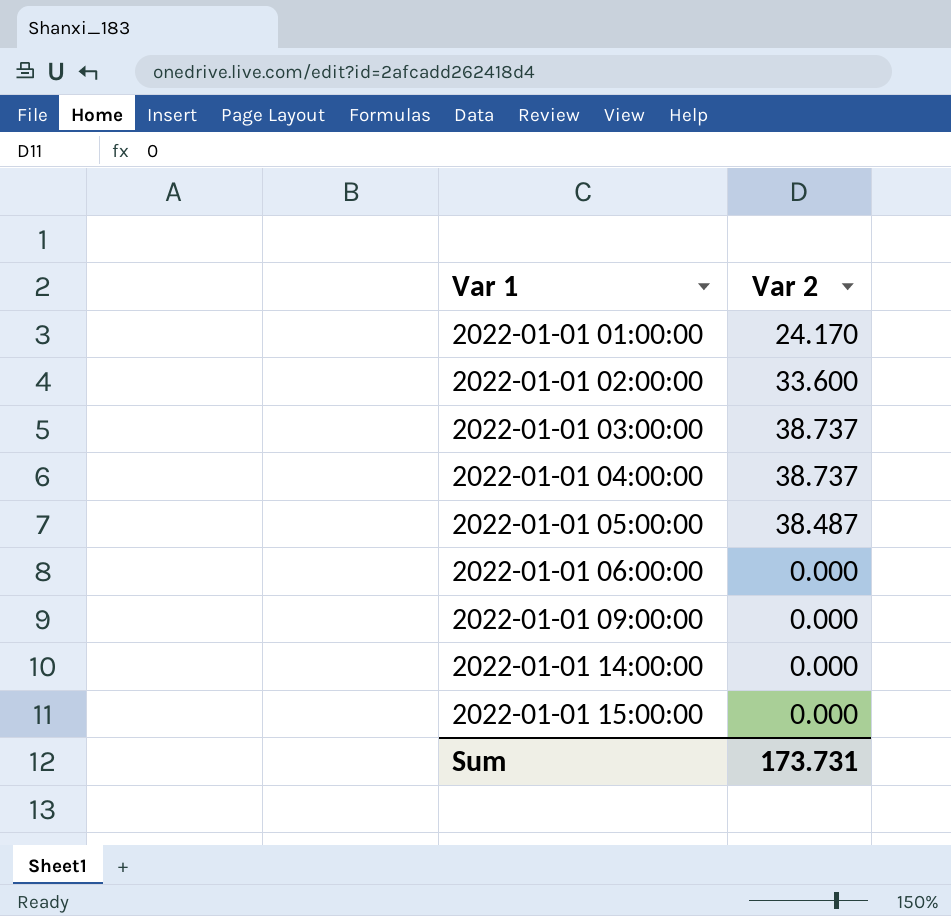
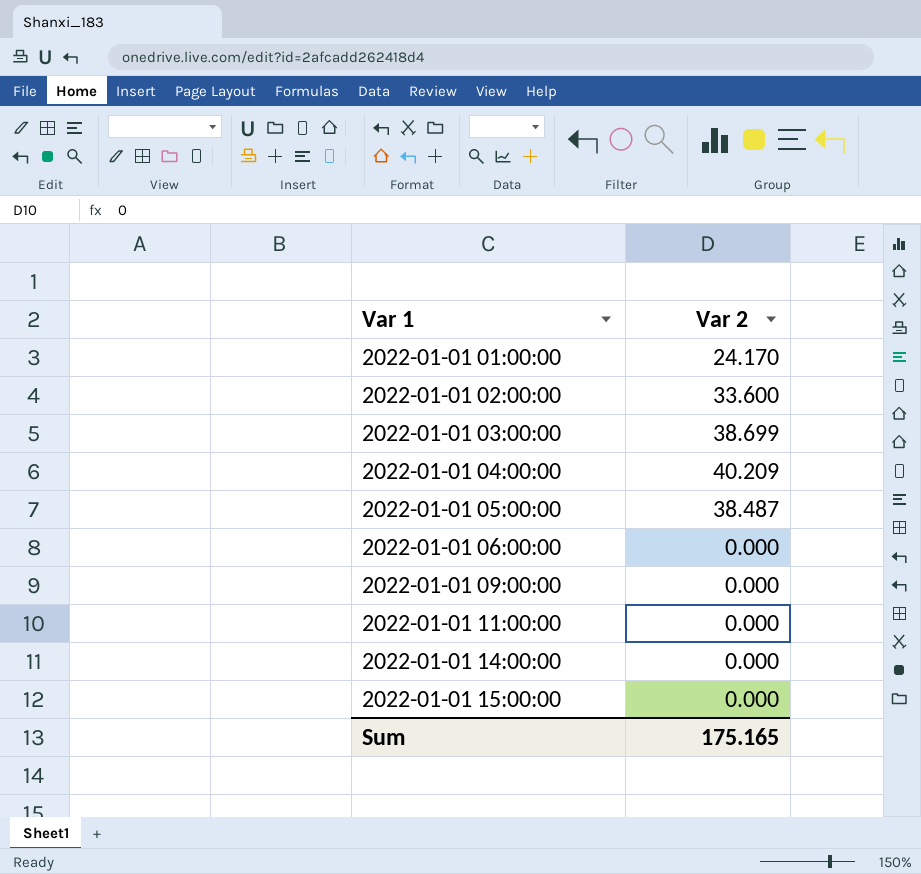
2022-01-01 03:00:00 | Var 2: 38.737 -> 38.699
2022-01-01 04:00:00 | Var 2: 38.737 -> 40.209
row 2022-01-01 11:00:00: none -> 0.000
Sum | Var 2: 173.731 -> 175.165

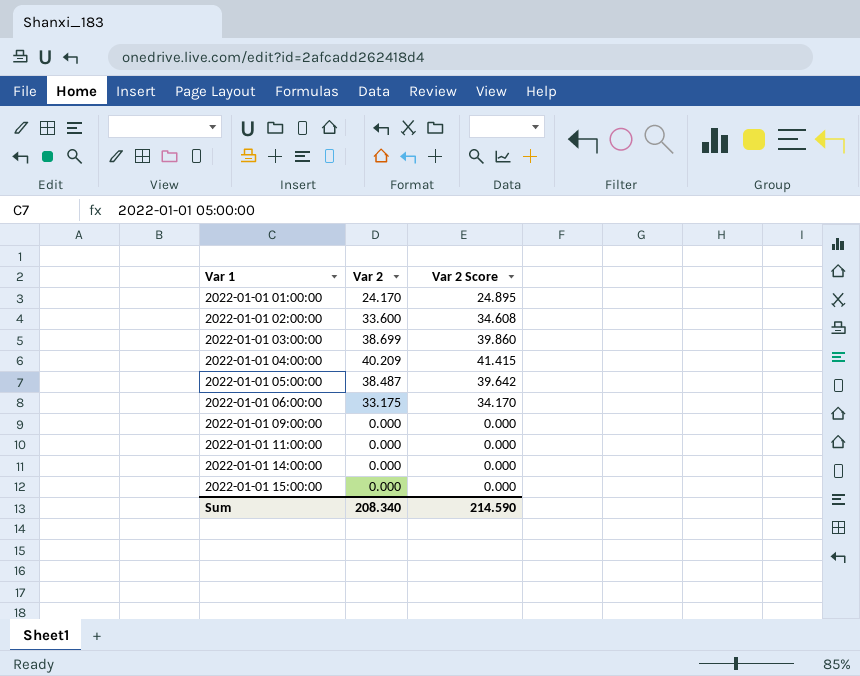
column Var 2 Score | formula: none -> [Var 2] * 1.03
2022-01-01 06:00:00 | Var 2: 0.000 -> 33.175
Sum | Var 2: 175.165 -> 208.340

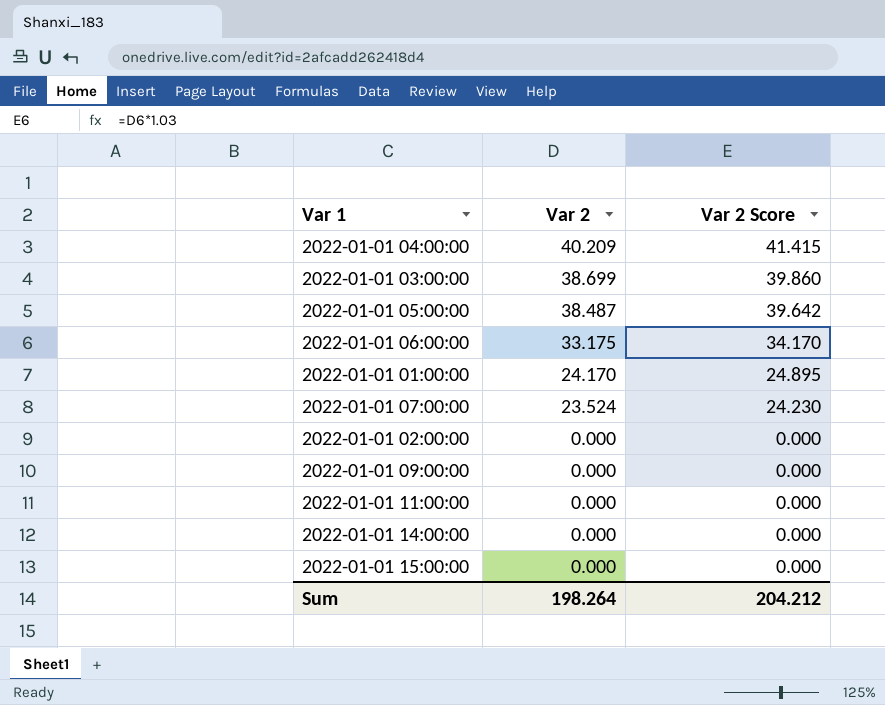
row order: Var 1 ascending -> Var 2 descending
row 2022-01-01 07:00:00: none -> 23.524 | 24.230
2022-01-01 02:00:00 | Var 2: 33.600 -> 0.000
2022-01-01 02:00:00 | Var 2 Score: 34.608 -> 0.000
Sum | Var 2: 208.340 -> 198.264
Sum | Var 2 Score: 214.590 -> 204.212

